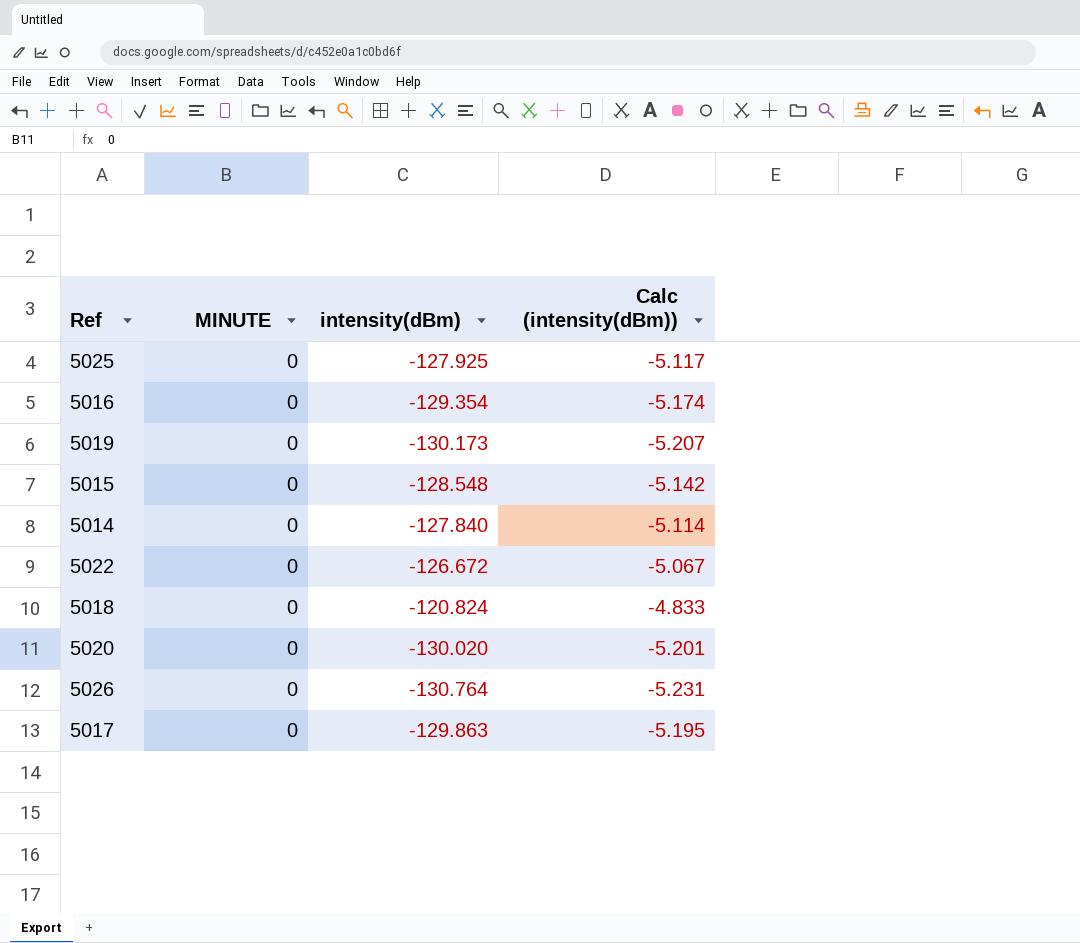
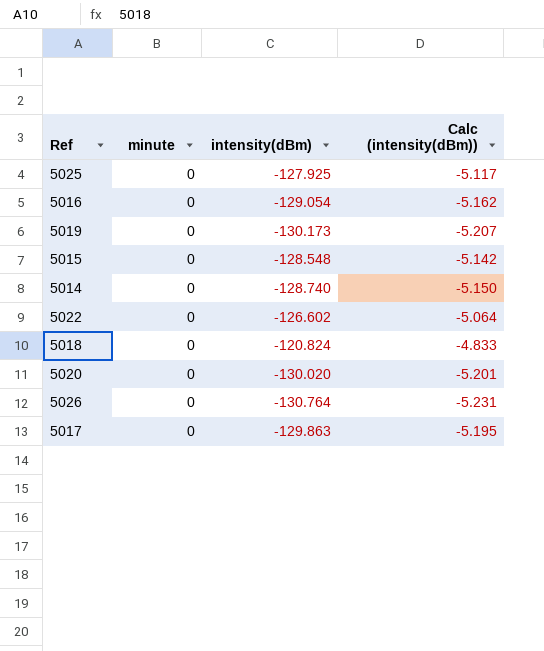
column name: MINUTE -> minute
5016 | intensity(dBm): -129.354 -> -129.054
5016 | Calc (intensity(dBm)): -5.174 -> -5.162
5014 | intensity(dBm): -127.840 -> -128.740
5014 | Calc (intensity(dBm)): -5.114 -> -5.150
5022 | intensity(dBm): -126.672 -> -126.602
5022 | Calc (intensity(dBm)): -5.067 -> -5.064

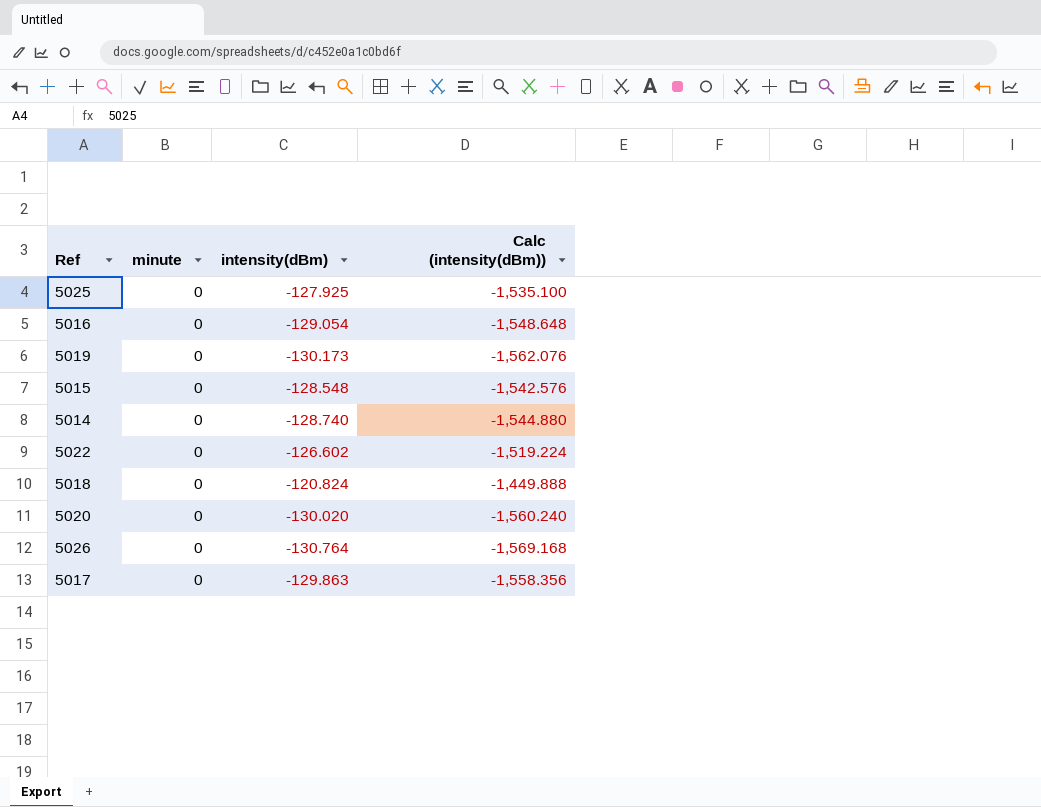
column Calc (intensity(dBm)) | formula: [intensity(dBm)] * 0.04 -> [intensity(dBm)] * 12

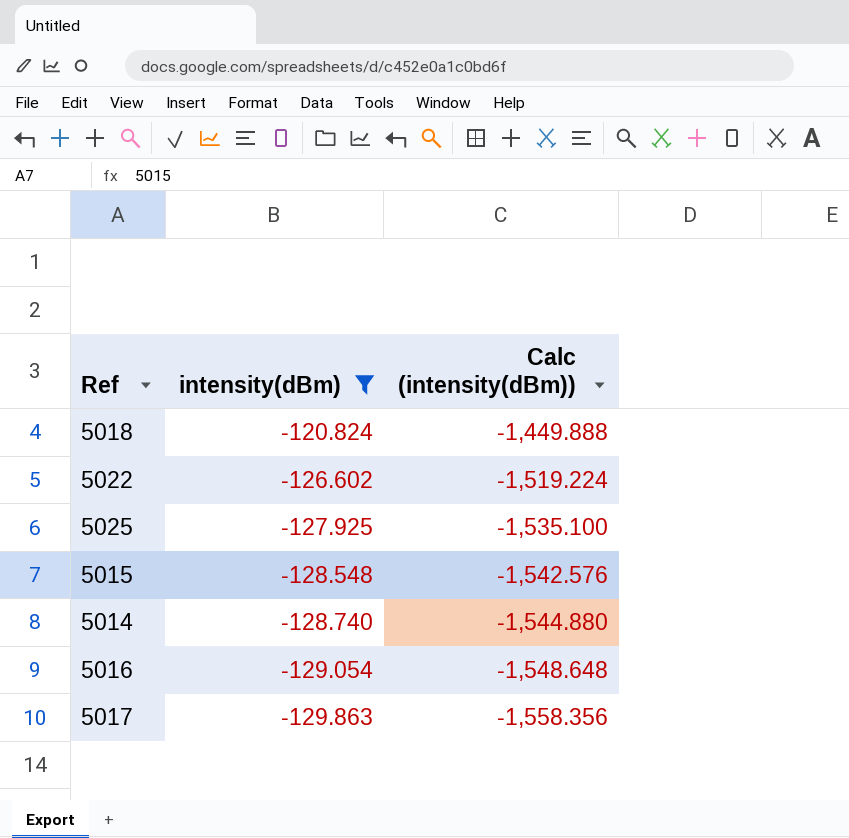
filter: none -> intensity(dBm) >= -129.863
row order: none -> intensity(dBm) descending
column minute | position: 2 -> none

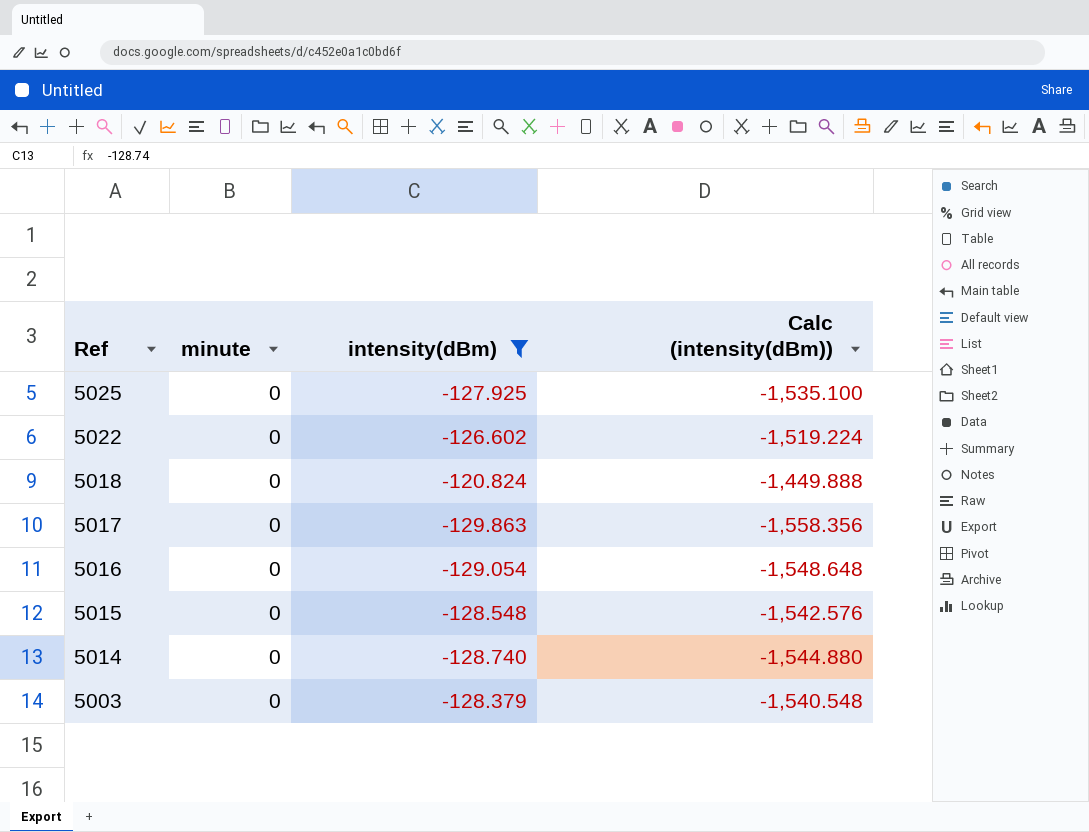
row order: intensity(dBm) descending -> Ref descending
column minute | position: none -> 2
row 5003: none -> 0 | -128.379 | -1,540.548

